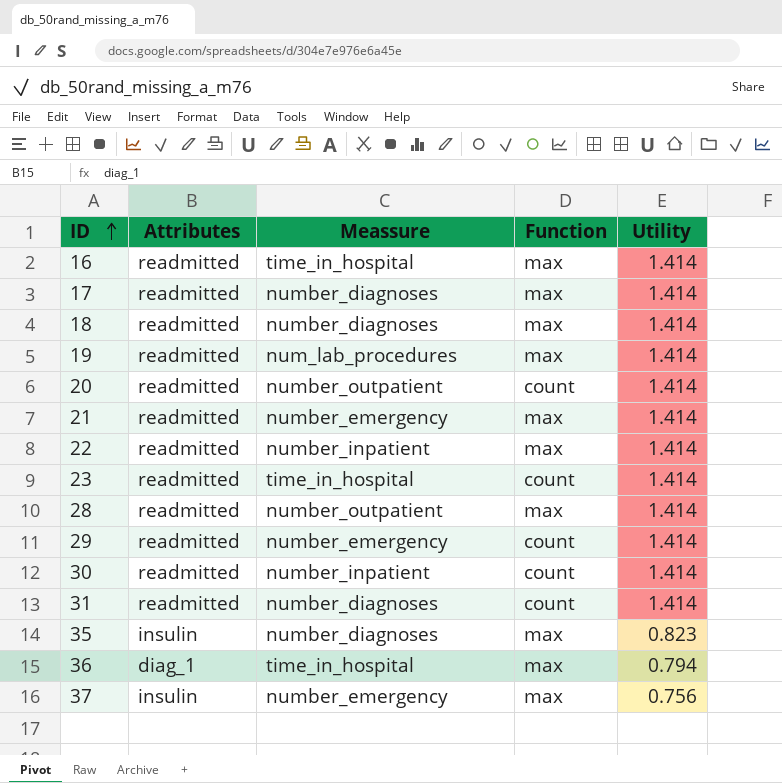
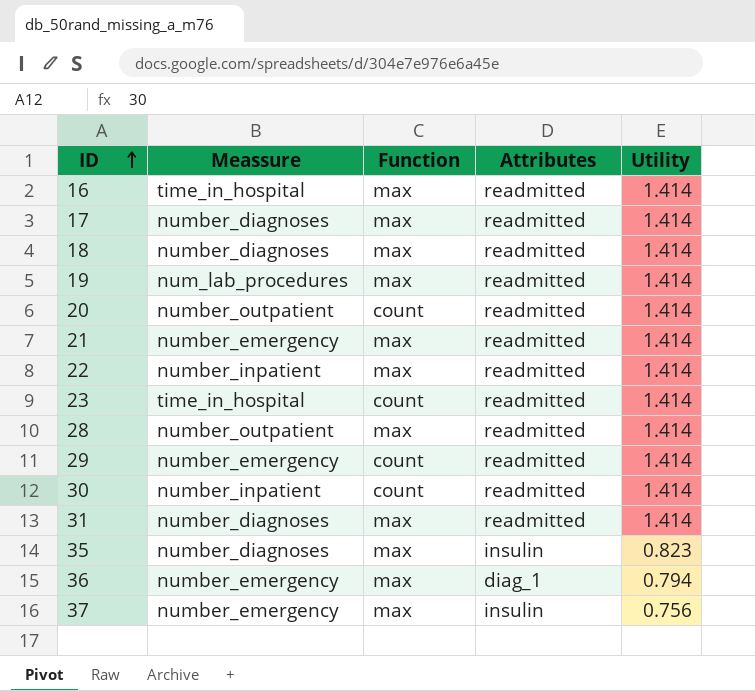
column Attributes | position: 2 -> 4
31 | Function: count -> max
36 | Meassure: time_in_hospital -> number_emergency

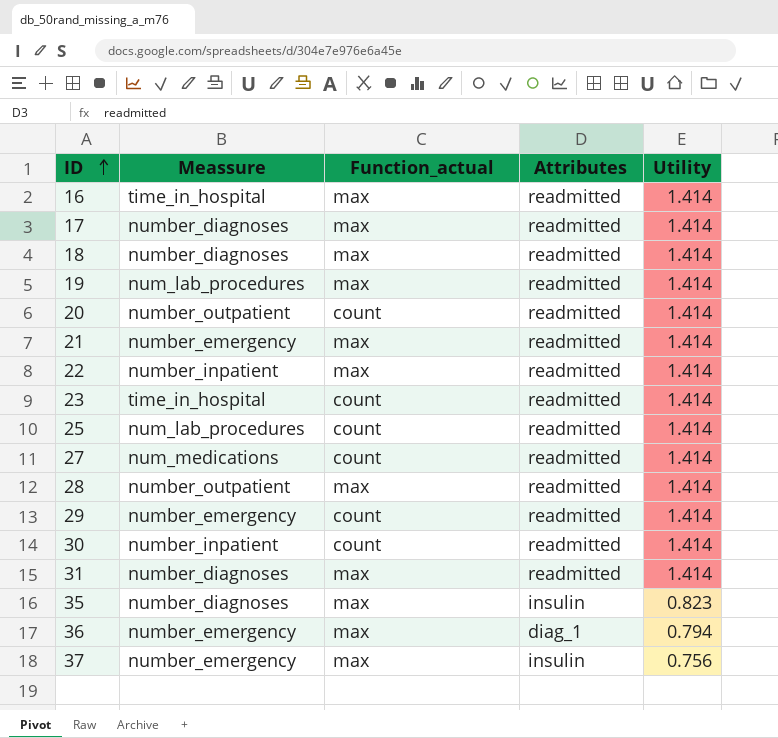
column name: Function -> Function_actual
row 25: none -> num_lab_procedures | count | readmitted | 1.414
row 27: none -> num_medications | count | readmitted | 1.414

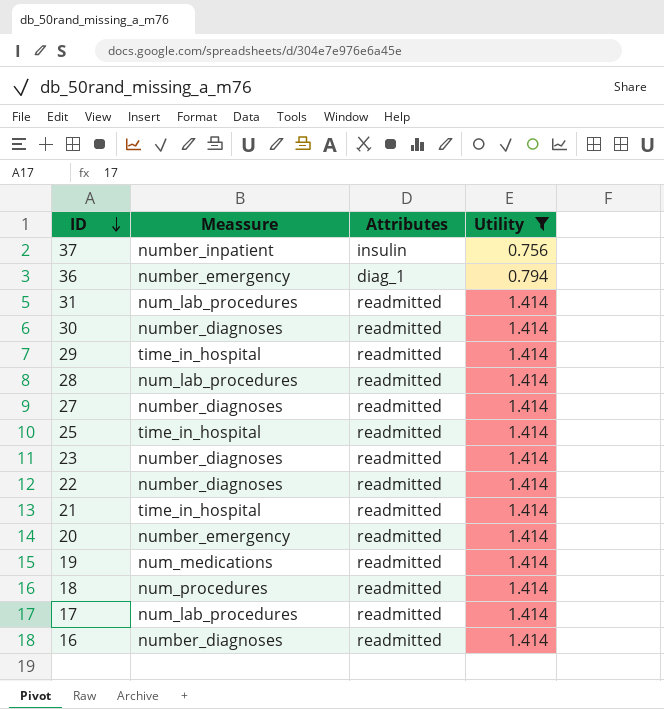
filter: none -> Utility != 0.823
row order: ID ascending -> ID descending
column Function_actual | position: 3 -> none
37 | Meassure: number_emergency -> number_inpatient
31 | Meassure: number_diagnoses -> num_lab_procedures
30 | Meassure: number_inpatient -> number_diagnoses
29 | Meassure: number_emergency -> time_in_hospital
28 | Meassure: number_outpatient -> num_lab_procedures
27 | Meassure: num_medications -> number_diagnoses
25 | Meassure: num_lab_procedures -> time_in_hospital
23 | Meassure: time_in_hospital -> number_diagnoses
22 | Meassure: number_inpatient -> number_diagnoses
21 | Meassure: number_emergency -> time_in_hospital
20 | Meassure: number_outpatient -> number_emergency
19 | Meassure: num_lab_procedures -> num_medications
18 | Meassure: number_diagnoses -> num_procedures
17 | Meassure: number_diagnoses -> num_lab_procedures
16 | Meassure: time_in_hospital -> number_diagnoses

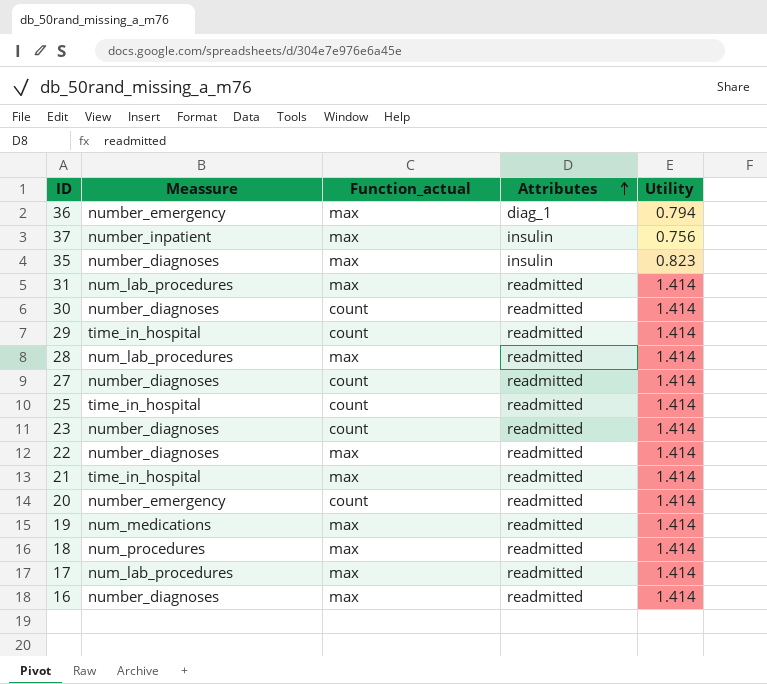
filter: Utility != 0.823 -> none
row order: ID descending -> Attributes ascending
column Function_actual | position: none -> 3

